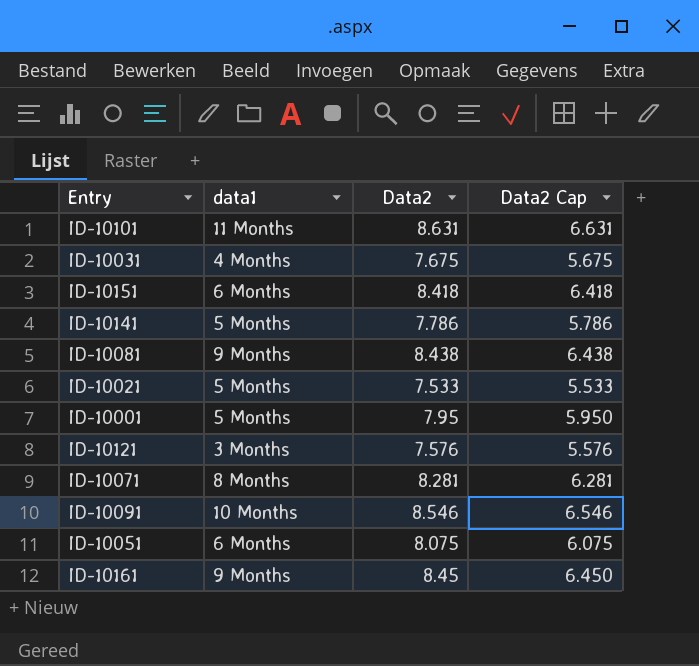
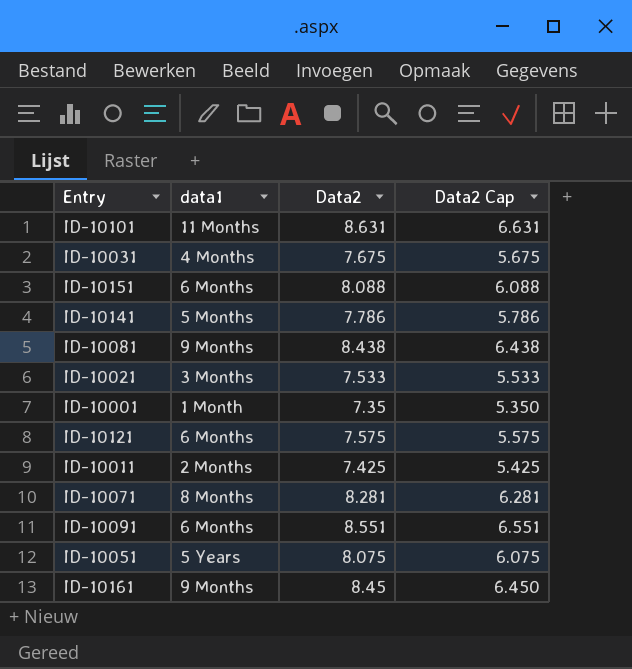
ID-10151 | Data2: 8.418 -> 8.088
ID-10151 | Data2 Cap: 6.418 -> 6.088
ID-10021 | data1: 5 Months -> 3 Months
ID-10001 | data1: 5 Months -> 1 Month
ID-10001 | Data2: 7.95 -> 7.35
ID-10001 | Data2 Cap: 5.950 -> 5.350
ID-10121 | data1: 3 Months -> 6 Months
ID-10121 | Data2: 7.576 -> 7.575
ID-10121 | Data2 Cap: 5.576 -> 5.575
row ID-10011: none -> 2 Months | 7.425 | 5.425
ID-10091 | data1: 10 Months -> 6 Months
ID-10091 | Data2: 8.546 -> 8.551
ID-10091 | Data2 Cap: 6.546 -> 6.551
ID-10051 | data1: 6 Months -> 5 Years

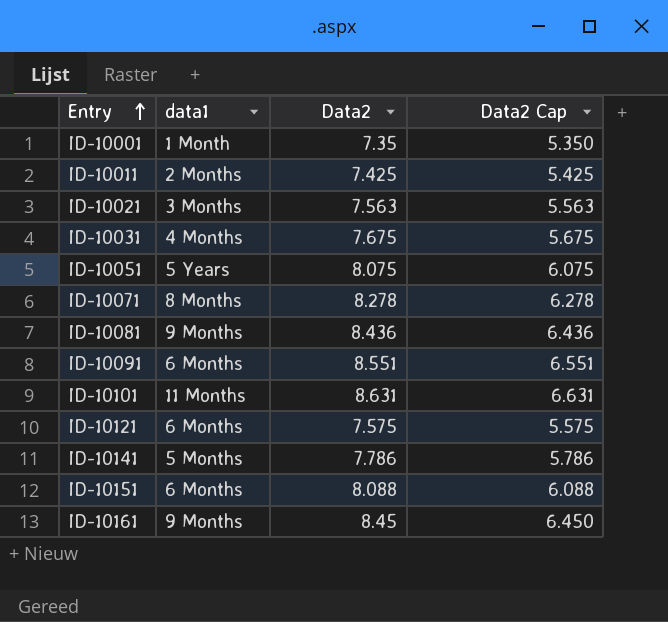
row order: none -> Entry ascending
ID-10021 | Data2: 7.533 -> 7.563
ID-10021 | Data2 Cap: 5.533 -> 5.563
ID-10071 | Data2: 8.281 -> 8.278
ID-10071 | Data2 Cap: 6.281 -> 6.278
ID-10081 | Data2: 8.438 -> 8.436
ID-10081 | Data2 Cap: 6.438 -> 6.436

